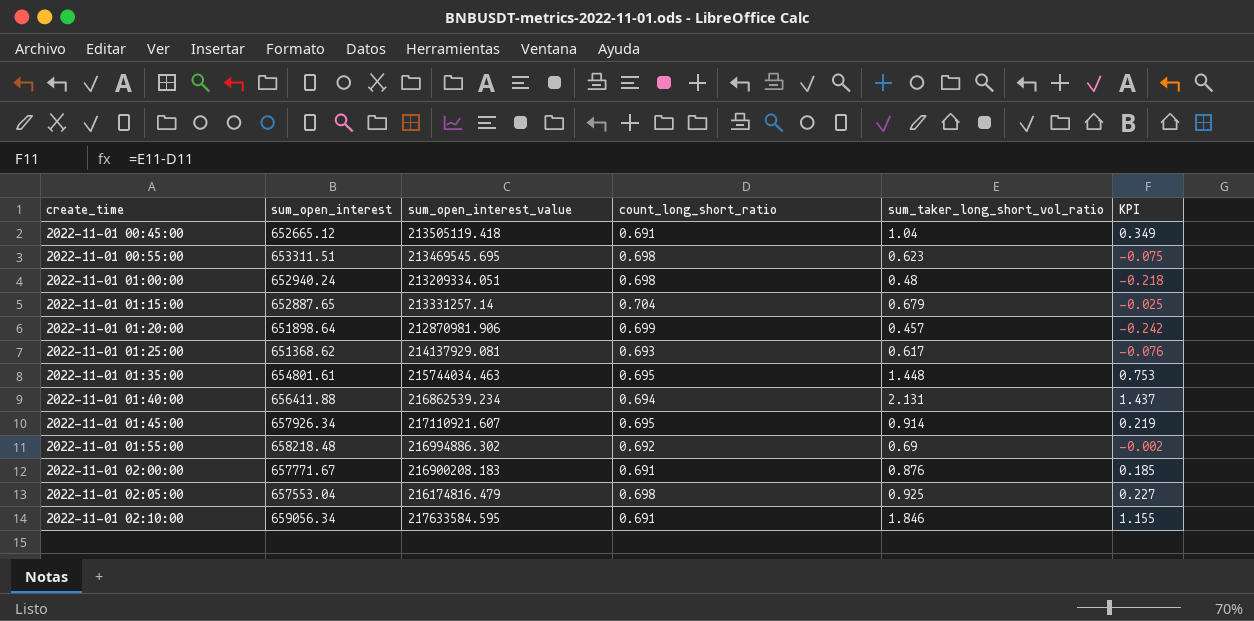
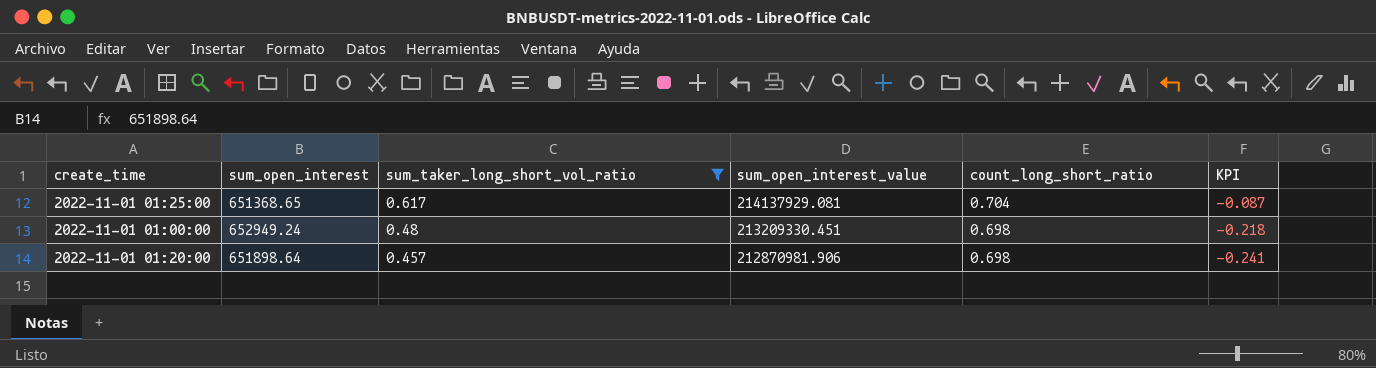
filter: none -> sum_taker_long_short_vol_ratio <= 0.617
row order: create_time ascending -> sum_taker_long_short_vol_ratio descending
column sum_taker_long_short_vol_ratio | position: 5 -> 3
2022-11-01 01:25:00 | sum_open_interest: 651368.62 -> 651368.65
2022-11-01 01:25:00 | count_long_short_ratio: 0.693 -> 0.704
2022-11-01 01:25:00 | KPI: -0.076 -> -0.087
2022-11-01 01:00:00 | sum_open_interest: 652940.24 -> 652949.24
2022-11-01 01:00:00 | sum_open_interest_value: 213209334.051 -> 213209330.451
2022-11-01 01:20:00 | count_long_short_ratio: 0.699 -> 0.698
2022-11-01 01:20:00 | KPI: -0.242 -> -0.241

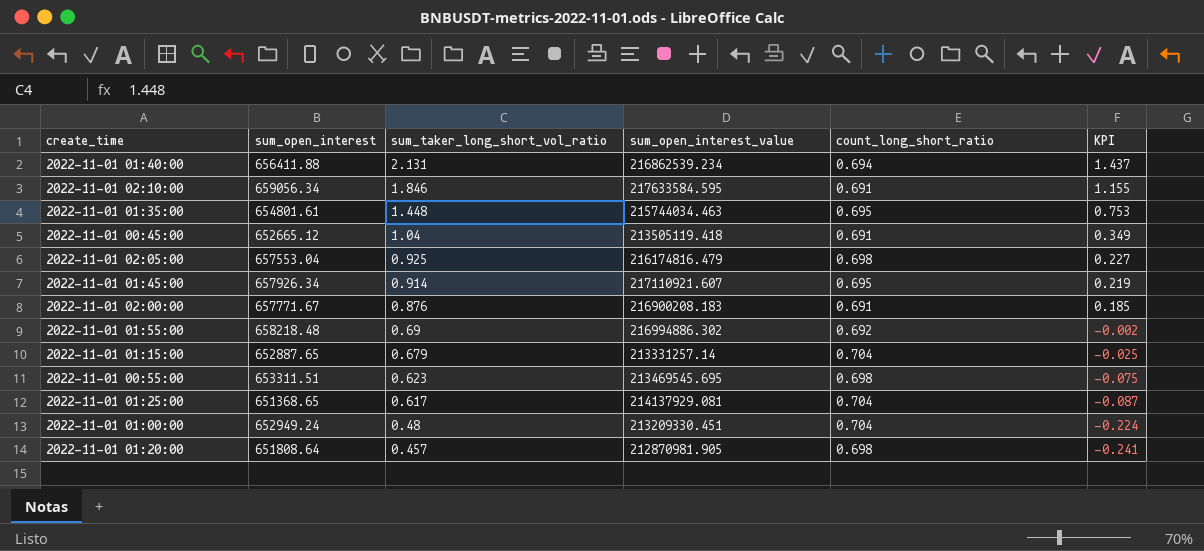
filter: sum_taker_long_short_vol_ratio <= 0.617 -> none
2022-11-01 01:00:00 | count_long_short_ratio: 0.698 -> 0.704
2022-11-01 01:00:00 | KPI: -0.218 -> -0.224
2022-11-01 01:20:00 | sum_open_interest: 651898.64 -> 651808.64
2022-11-01 01:20:00 | sum_open_interest_value: 212870981.906 -> 212870981.905

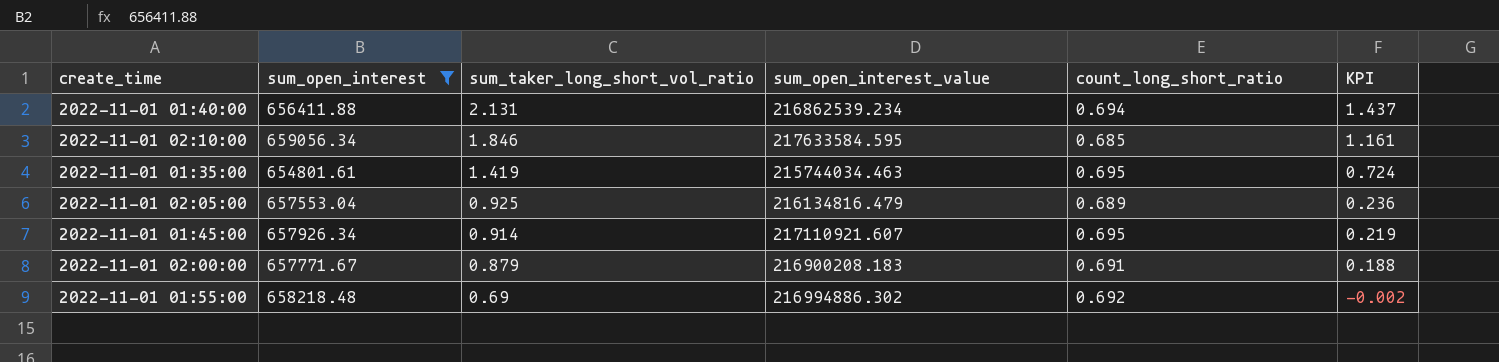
filter: none -> sum_open_interest >= 654801.61
2022-11-01 02:10:00 | count_long_short_ratio: 0.691 -> 0.685
2022-11-01 02:10:00 | KPI: 1.155 -> 1.161
2022-11-01 01:35:00 | sum_taker_long_short_vol_ratio: 1.448 -> 1.419
2022-11-01 01:35:00 | KPI: 0.753 -> 0.724
2022-11-01 02:05:00 | sum_open_interest_value: 216174816.479 -> 216134816.479
2022-11-01 02:05:00 | count_long_short_ratio: 0.698 -> 0.689
2022-11-01 02:05:00 | KPI: 0.227 -> 0.236
2022-11-01 02:00:00 | sum_taker_long_short_vol_ratio: 0.876 -> 0.879
2022-11-01 02:00:00 | KPI: 0.185 -> 0.188

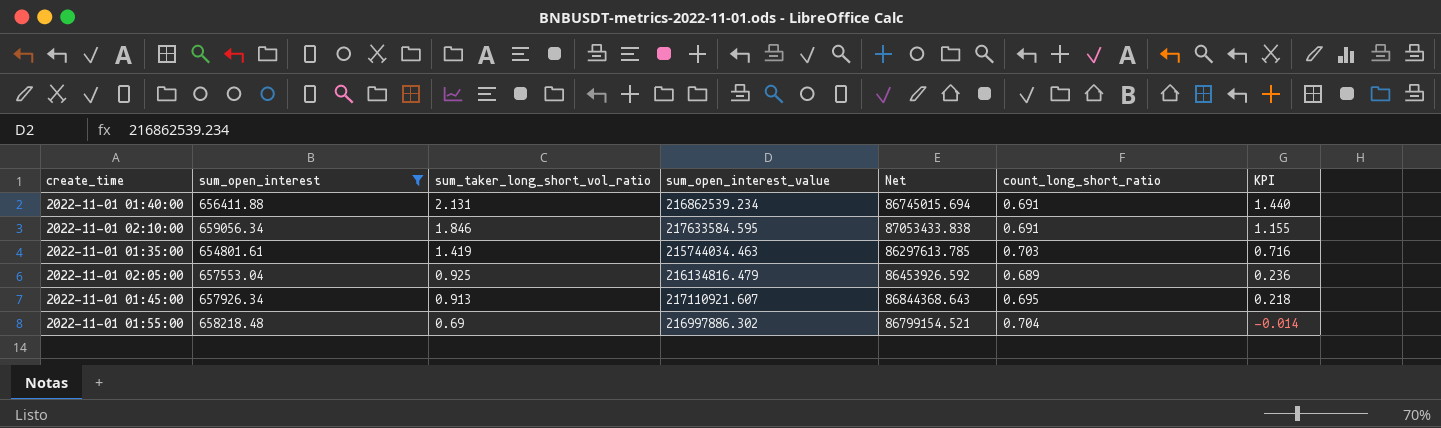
column Net | formula: none -> [sum_open_interest_value] * 0.4
row 2022-11-01 02:00:00: 657771.67 | 0.879 | 216900208.183 | 0.691 | 0.188 -> none
2022-11-01 01:40:00 | count_long_short_ratio: 0.694 -> 0.691
2022-11-01 01:40:00 | KPI: 1.437 -> 1.440
2022-11-01 02:10:00 | count_long_short_ratio: 0.685 -> 0.691
2022-11-01 02:10:00 | KPI: 1.161 -> 1.155
2022-11-01 01:35:00 | count_long_short_ratio: 0.695 -> 0.703
2022-11-01 01:35:00 | KPI: 0.724 -> 0.716
2022-11-01 01:45:00 | sum_taker_long_short_vol_ratio: 0.914 -> 0.913
2022-11-01 01:45:00 | KPI: 0.219 -> 0.218
2022-11-01 01:55:00 | sum_open_interest_value: 216994886.302 -> 216997886.302
2022-11-01 01:55:00 | count_long_short_ratio: 0.692 -> 0.704
2022-11-01 01:55:00 | KPI: -0.002 -> -0.014

